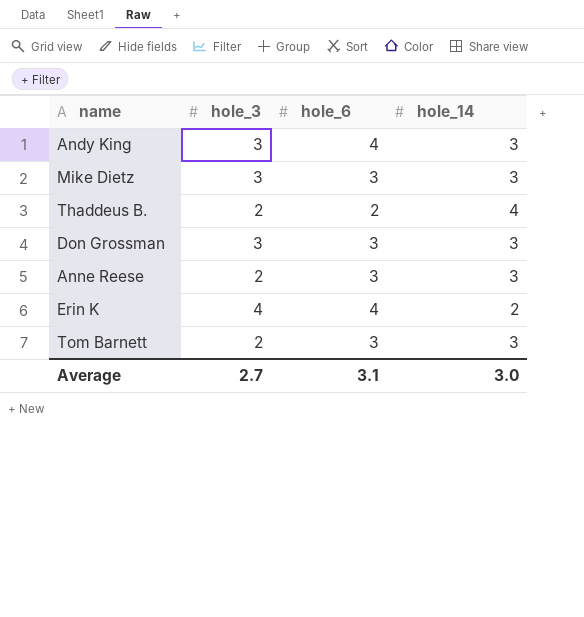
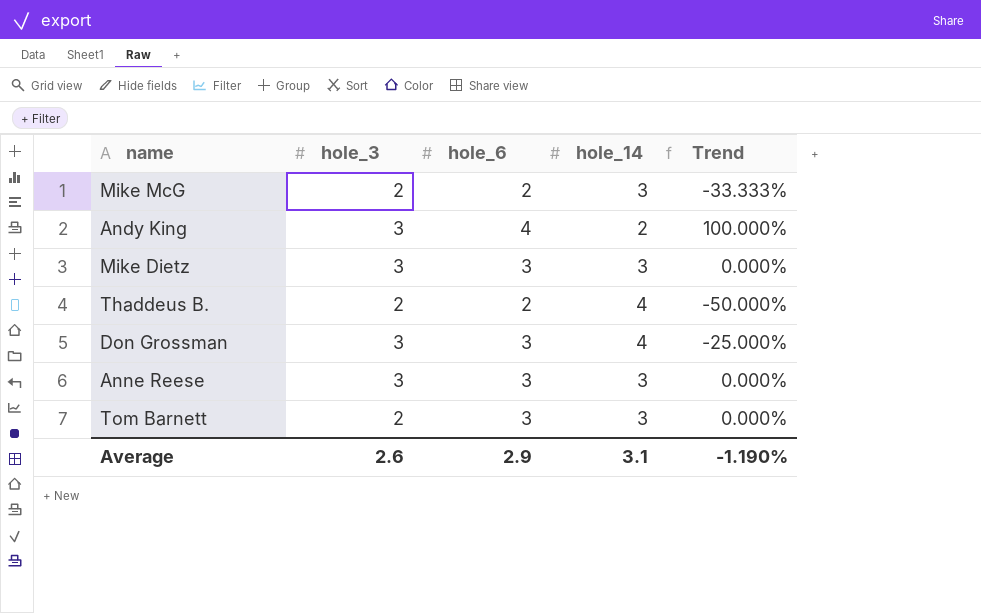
column Trend | formula: none -> ([hole_6] - [hole_14]) / [hole_14]
row Erin K: 4 | 4 | 2 -> none
row Mike McG: none -> 2 | 2 | 3 | -33.333%
Andy King | hole_14: 3 -> 2
Don Grossman | hole_14: 3 -> 4
Anne Reese | hole_3: 2 -> 3
Average | hole_3: 2.7 -> 2.6
Average | hole_6: 3.1 -> 2.9
Average | hole_14: 3.0 -> 3.1

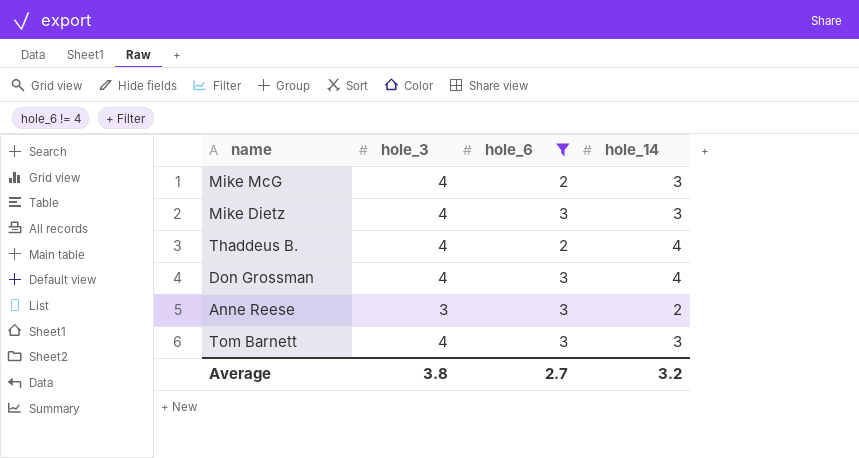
filter: none -> hole_6 != 4
column Trend | formula: ([hole_6] - [hole_14]) / [hole_14] -> none
Mike McG | hole_3: 2 -> 4
Mike Dietz | hole_3: 3 -> 4
Thaddeus B. | hole_3: 2 -> 4
Don Grossman | hole_3: 3 -> 4
Anne Reese | hole_14: 3 -> 2
Tom Barnett | hole_3: 2 -> 4
Average | hole_3: 2.6 -> 3.8
Average | hole_6: 2.9 -> 2.7
Average | hole_14: 3.1 -> 3.2

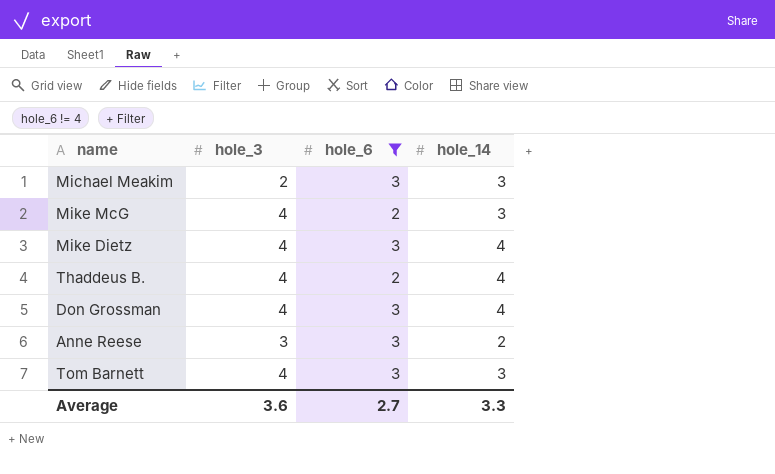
row Michael Meakim: none -> 2 | 3 | 3
Mike Dietz | hole_14: 3 -> 4
Average | hole_3: 3.8 -> 3.6
Average | hole_14: 3.2 -> 3.3

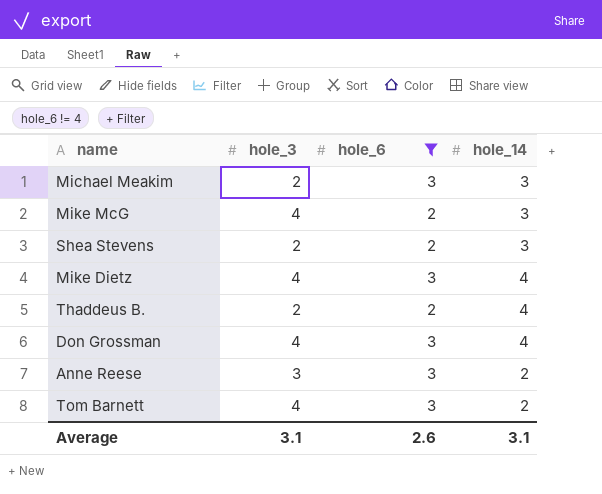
row Shea Stevens: none -> 2 | 2 | 3
Thaddeus B. | hole_3: 4 -> 2
Tom Barnett | hole_14: 3 -> 2
Average | hole_3: 3.6 -> 3.1
Average | hole_6: 2.7 -> 2.6
Average | hole_14: 3.3 -> 3.1

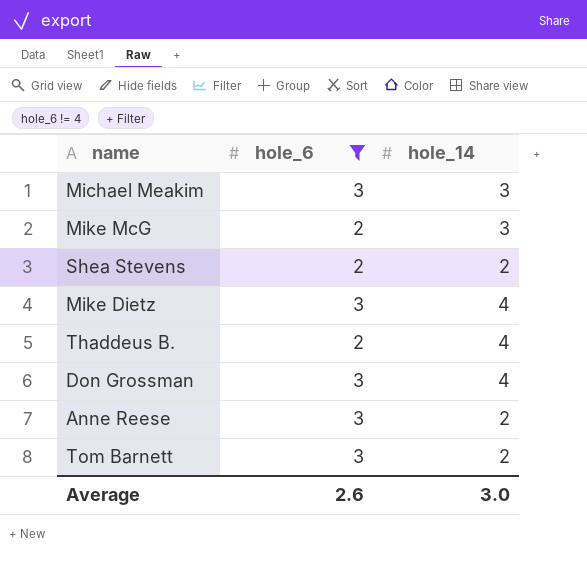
column hole_3 | position: 2 -> none
Shea Stevens | hole_14: 3 -> 2
Average | hole_14: 3.1 -> 3.0

